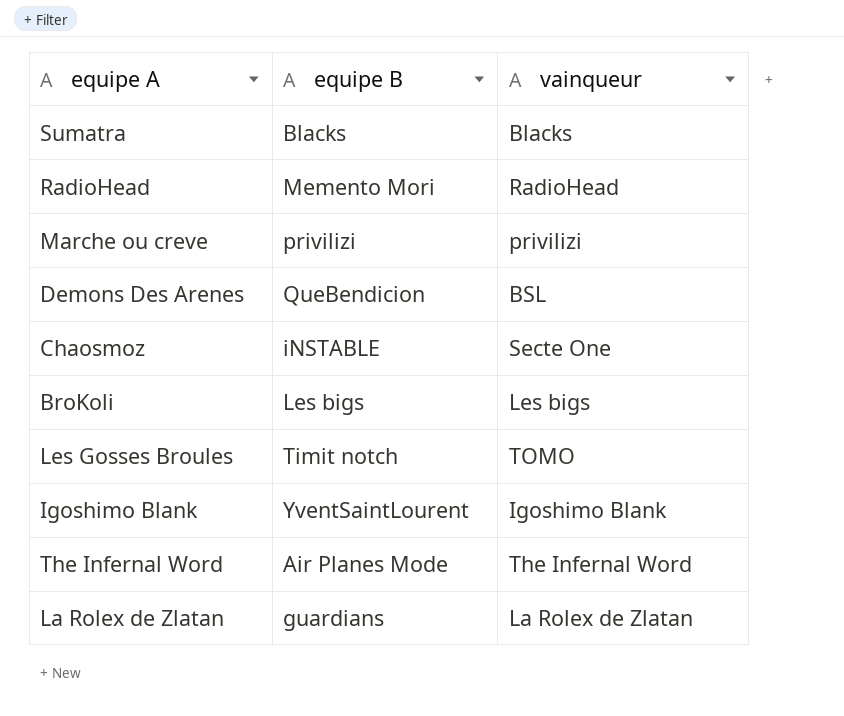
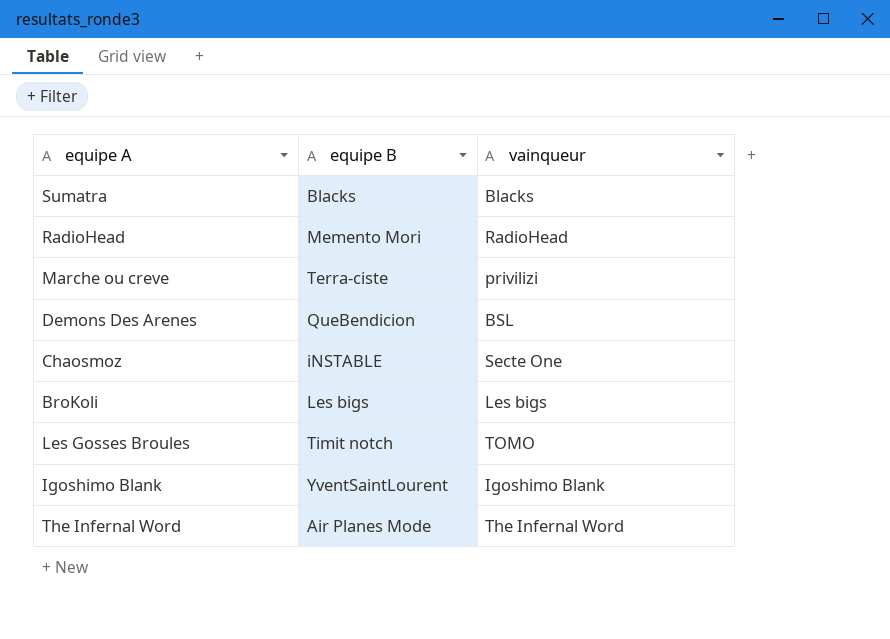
row La Rolex de Zlatan: guardians | La Rolex de Zlatan -> none
Marche ou creve | equipe B: privilizi -> Terra-ciste

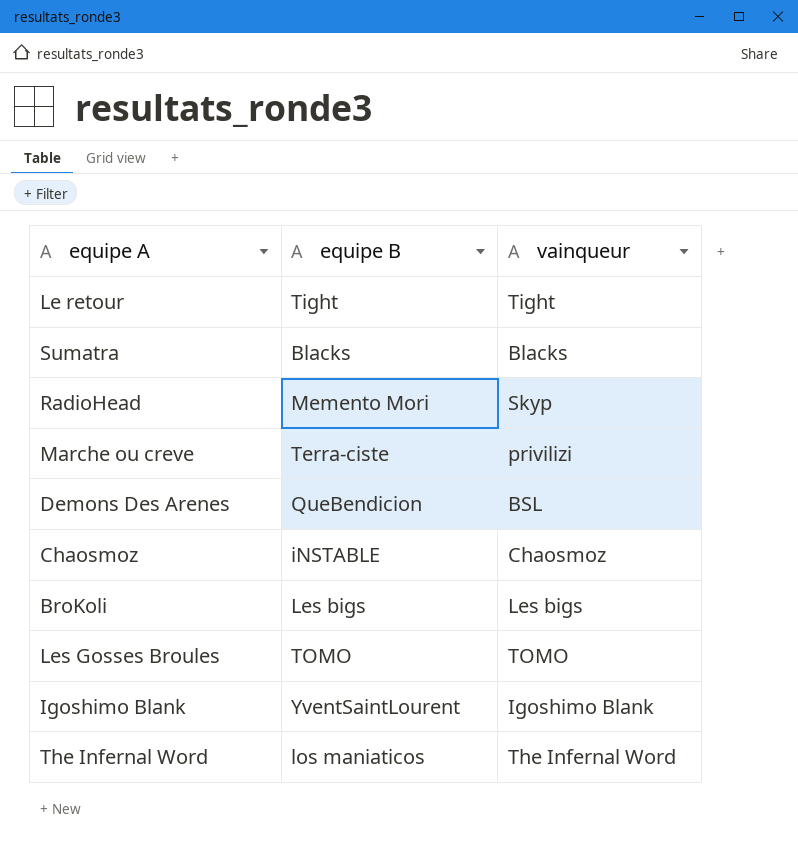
row Le retour: none -> Tight | Tight
RadioHead | vainqueur: RadioHead -> Skyp
Chaosmoz | vainqueur: Secte One -> Chaosmoz
Les Gosses Broules | equipe B: Timit notch -> TOMO
The Infernal Word | equipe B: Air Planes Mode -> los maniaticos

